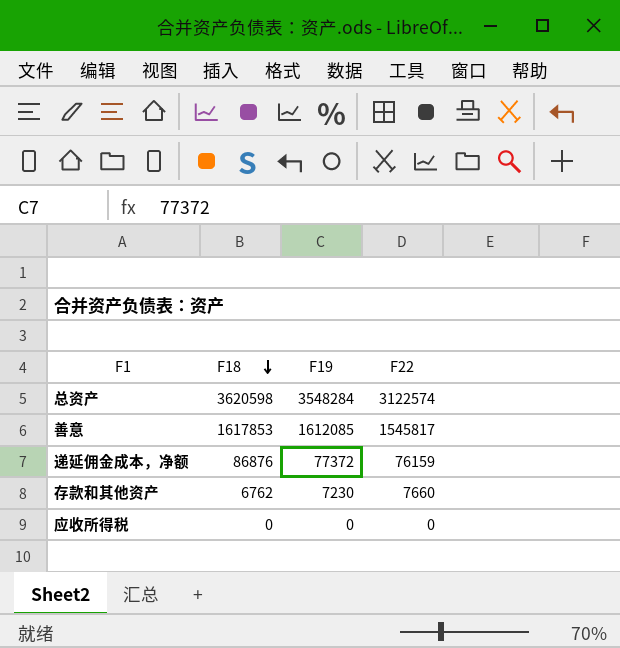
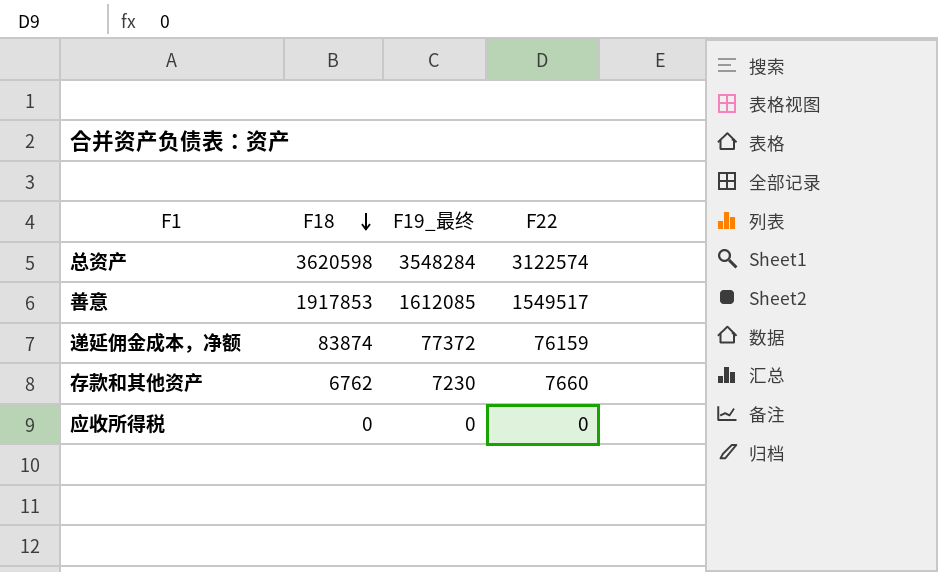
column name: F19 -> F19_最终
善意 | F18: 1617853 -> 1917853
善意 | F22: 1545817 -> 1549517
递延佣金成本，净额 | F18: 86876 -> 83874

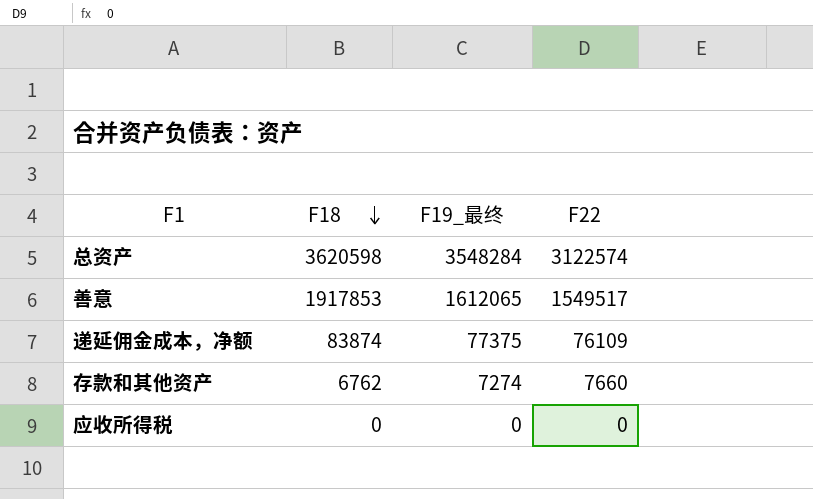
善意 | F19_最终: 1612085 -> 1612065
递延佣金成本，净额 | F19_最终: 77372 -> 77375
递延佣金成本，净额 | F22: 76159 -> 76109
存款和其他资产 | F19_最终: 7230 -> 7274

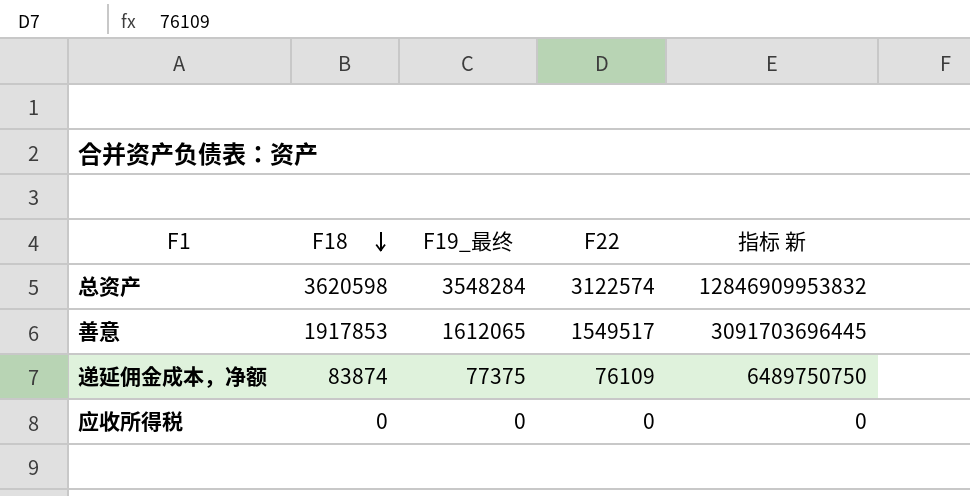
column 指标 新 | formula: none -> [F18] * [F19_最终]
row 存款和其他资产: 6762 | 7274 | 7660 -> none

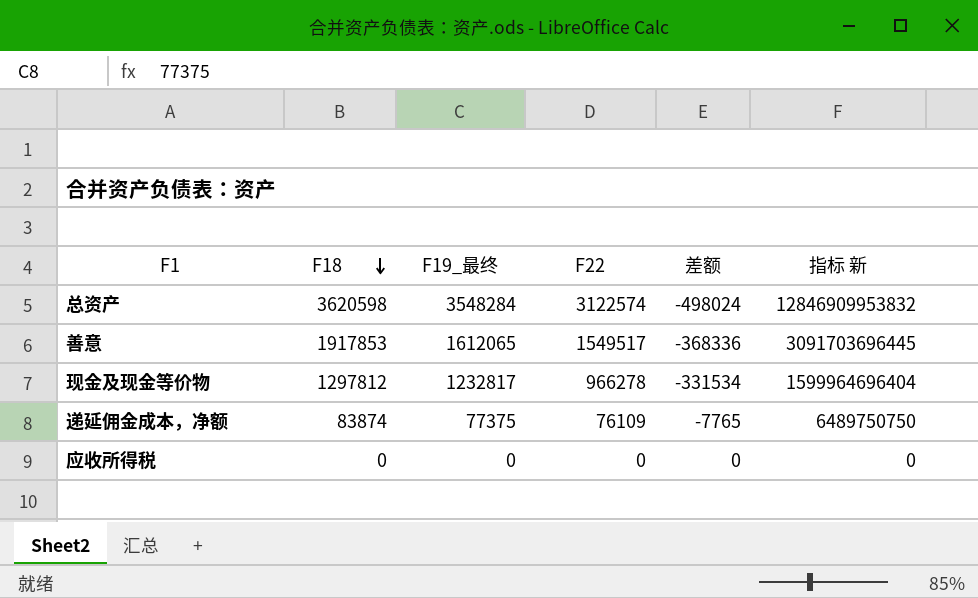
column 差额 | formula: none -> [F22] - [F18]
row 现金及现金等价物: none -> 1297812 | 1232817 | 966278 | -331534 | 1599964696404

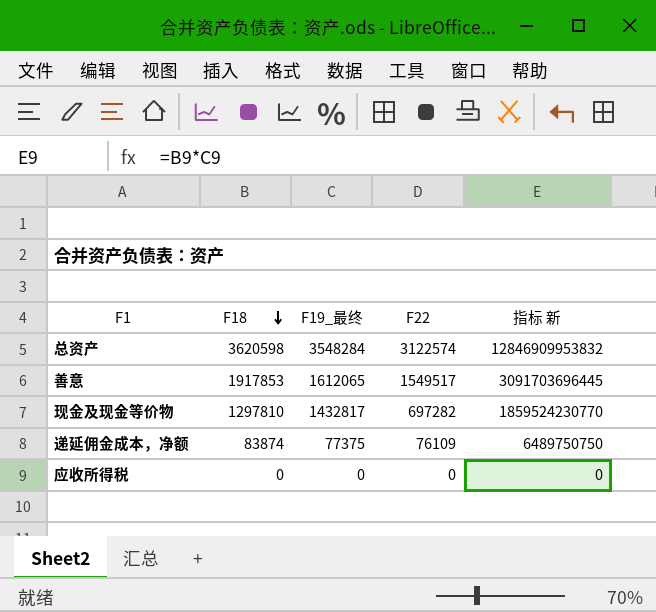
column 差额 | formula: [F22] - [F18] -> none
现金及现金等价物 | F18: 1297812 -> 1297810
现金及现金等价物 | F19_最终: 1232817 -> 1432817
现金及现金等价物 | F22: 966278 -> 697282
现金及现金等价物 | 指标 新: 1599964696404 -> 1859524230770

